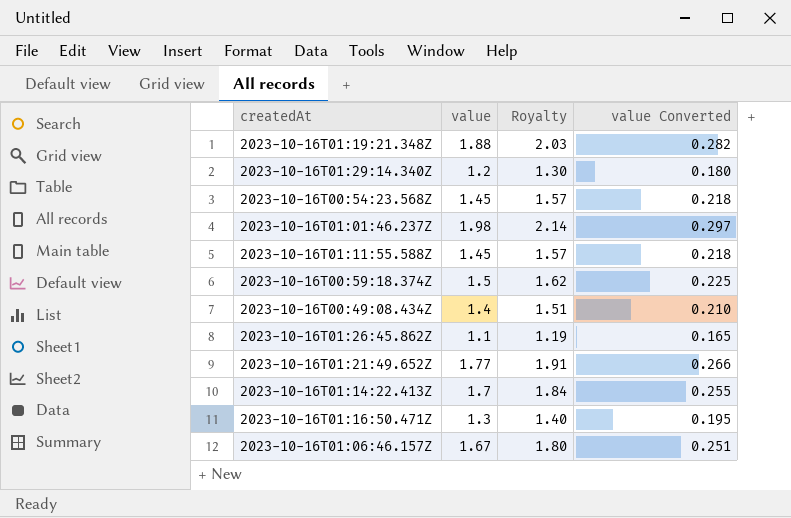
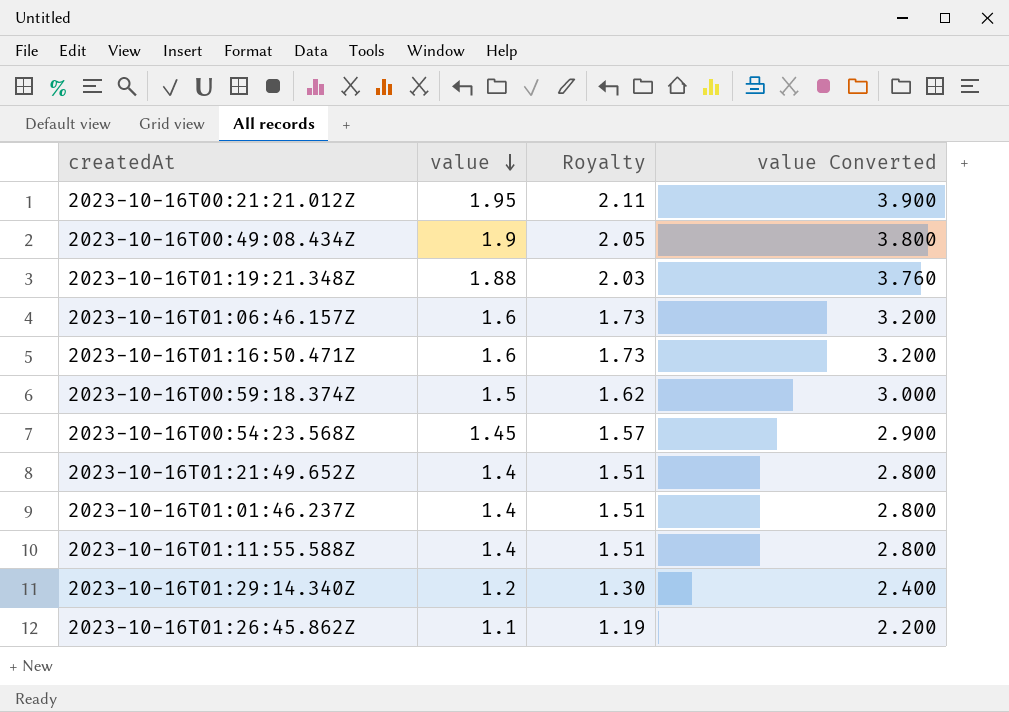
row order: none -> value descending
column value Converted | formula: [value] * 0.15 -> [value] * 2
row 2023-10-16T01:14:22.413Z: 1.7 | 1.84 | 0.255 -> none
row 2023-10-16T00:21:21.012Z: none -> 1.95 | 2.11 | 3.900
2023-10-16T00:49:08.434Z | value: 1.4 -> 1.9
2023-10-16T00:49:08.434Z | Royalty: 1.51 -> 2.05
2023-10-16T01:06:46.157Z | value: 1.67 -> 1.6
2023-10-16T01:06:46.157Z | Royalty: 1.80 -> 1.73
2023-10-16T01:16:50.471Z | value: 1.3 -> 1.6
2023-10-16T01:16:50.471Z | Royalty: 1.40 -> 1.73
2023-10-16T01:21:49.652Z | value: 1.77 -> 1.4
2023-10-16T01:21:49.652Z | Royalty: 1.91 -> 1.51
2023-10-16T01:01:46.237Z | value: 1.98 -> 1.4
2023-10-16T01:01:46.237Z | Royalty: 2.14 -> 1.51
2023-10-16T01:11:55.588Z | value: 1.45 -> 1.4
2023-10-16T01:11:55.588Z | Royalty: 1.57 -> 1.51

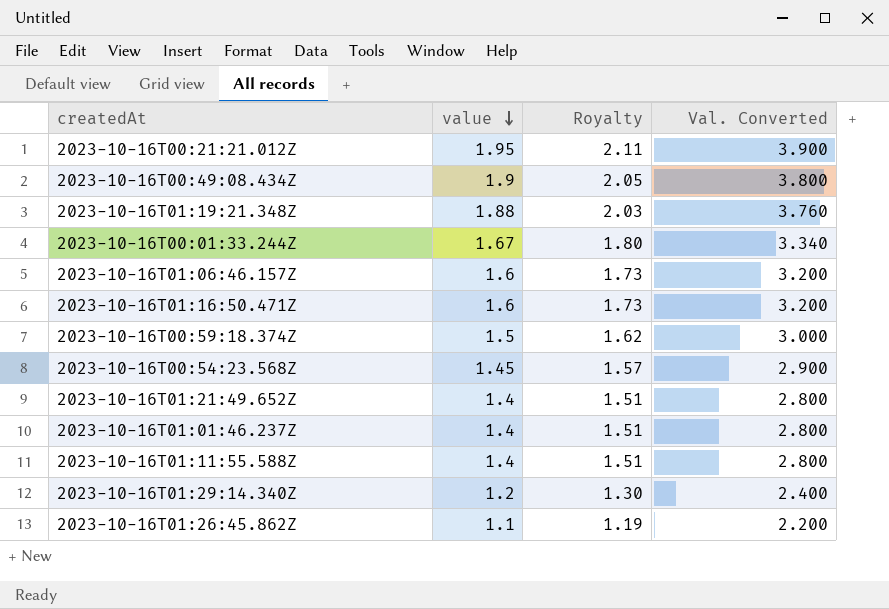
column name: value Converted -> Val. Converted
row 2023-10-16T00:01:33.244Z: none -> 1.67 | 1.80 | 3.340

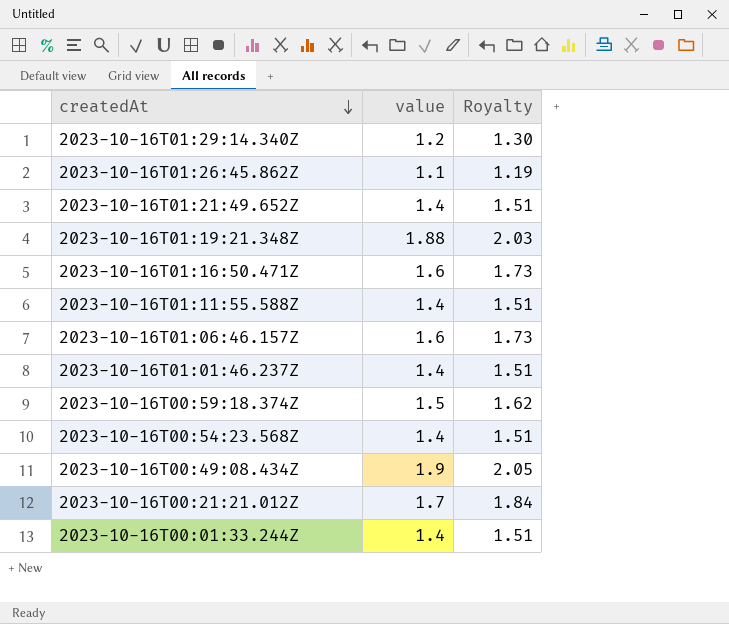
row order: value descending -> createdAt descending
column Val. Converted | formula: [value] * 2 -> none
2023-10-16T00:54:23.568Z | value: 1.45 -> 1.4
2023-10-16T00:54:23.568Z | Royalty: 1.57 -> 1.51
2023-10-16T00:21:21.012Z | value: 1.95 -> 1.7
2023-10-16T00:21:21.012Z | Royalty: 2.11 -> 1.84
2023-10-16T00:01:33.244Z | value: 1.67 -> 1.4
2023-10-16T00:01:33.244Z | Royalty: 1.80 -> 1.51

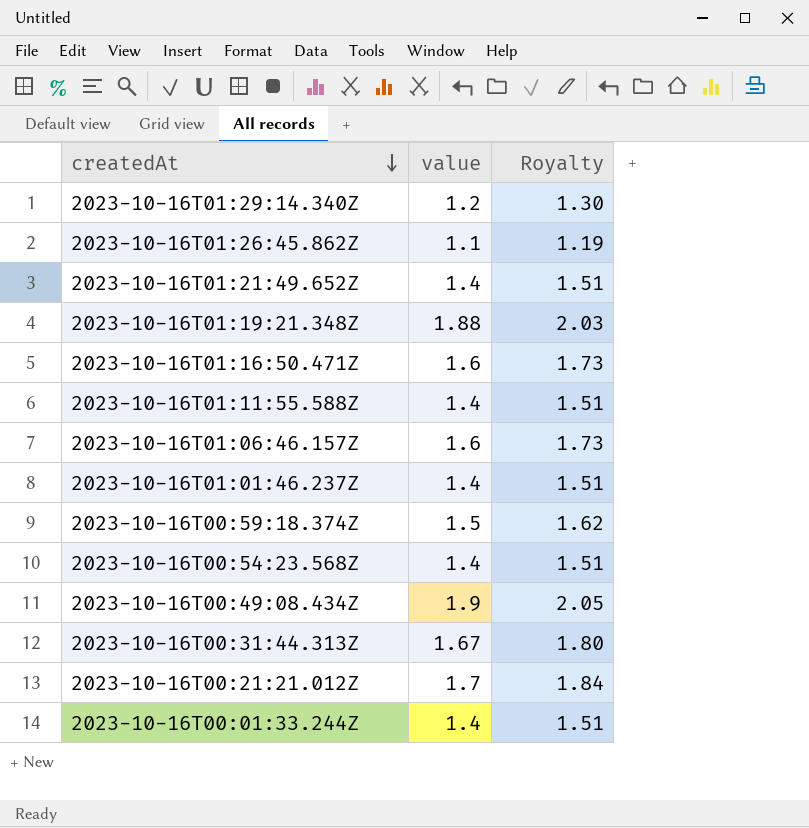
row 2023-10-16T00:31:44.313Z: none -> 1.67 | 1.80

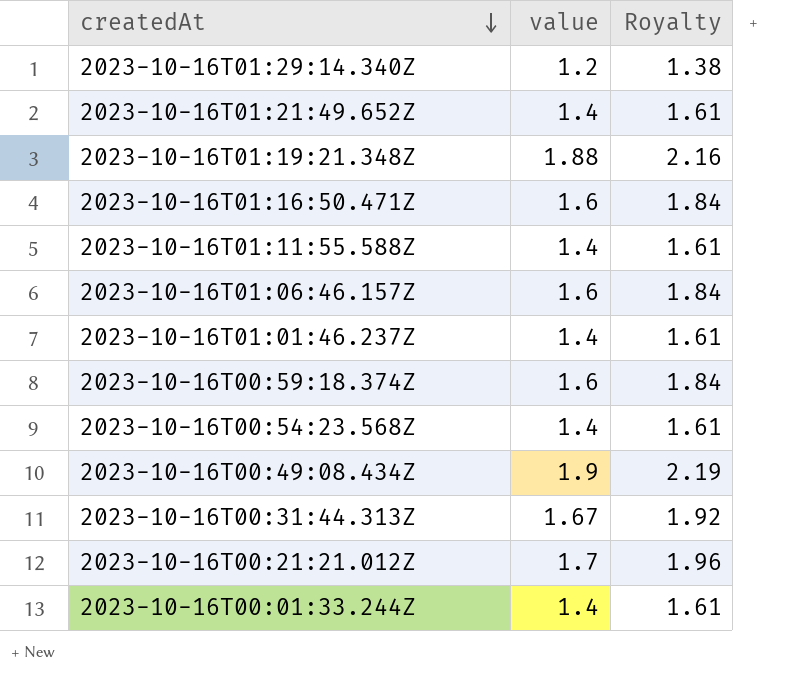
column Royalty | formula: [value] * 1.08 -> [value] * 1.15
row 2023-10-16T01:26:45.862Z: 1.1 | 1.19 -> none
2023-10-16T00:59:18.374Z | value: 1.5 -> 1.6

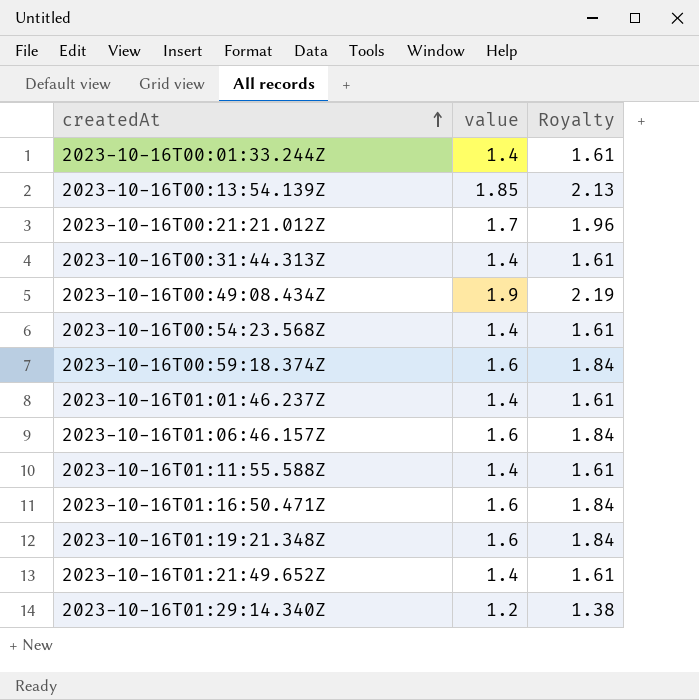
row order: createdAt descending -> createdAt ascending
row 2023-10-16T00:13:54.139Z: none -> 1.85 | 2.13
2023-10-16T00:31:44.313Z | value: 1.67 -> 1.4
2023-10-16T00:31:44.313Z | Royalty: 1.92 -> 1.61
2023-10-16T01:19:21.348Z | value: 1.88 -> 1.6
2023-10-16T01:19:21.348Z | Royalty: 2.16 -> 1.84

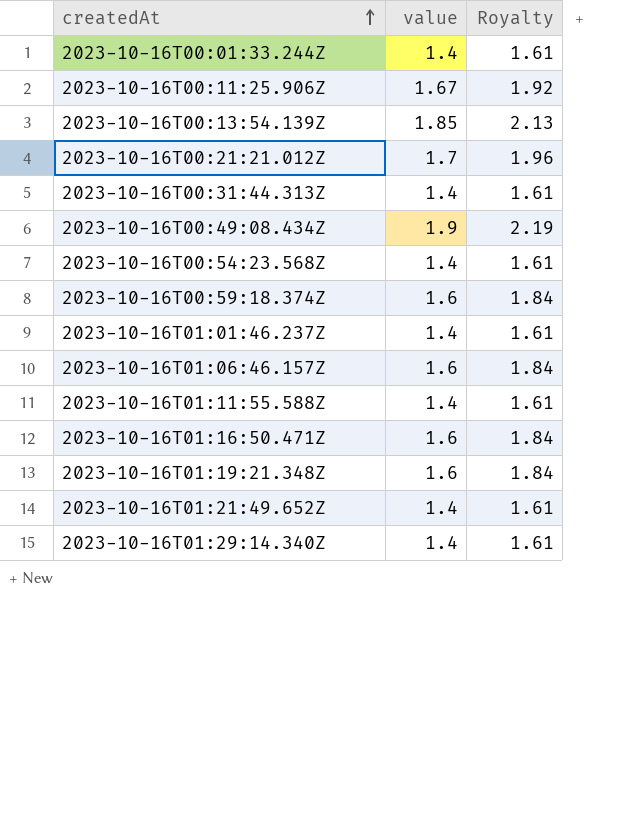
row 2023-10-16T00:11:25.906Z: none -> 1.67 | 1.92
2023-10-16T01:29:14.340Z | value: 1.2 -> 1.4
2023-10-16T01:29:14.340Z | Royalty: 1.38 -> 1.61

